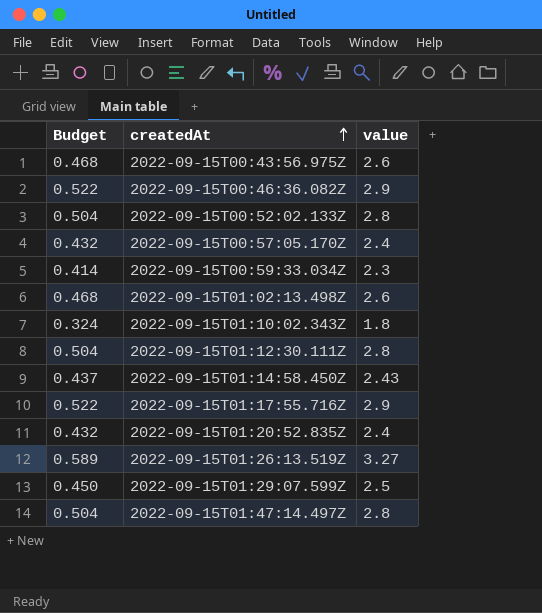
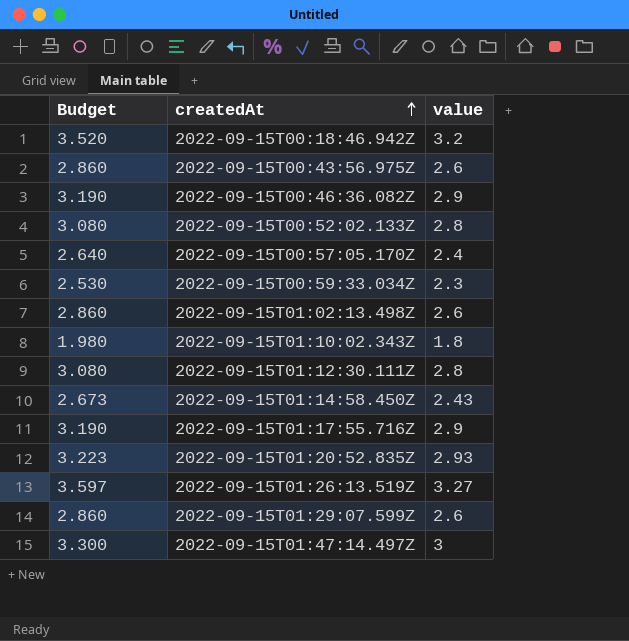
column Budget | formula: [value] * 0.18 -> [value] * 1.1
row 2022-09-15T00:18:46.942Z: none -> 3.520 | 3.2
2022-09-15T01:20:52.835Z | value: 2.4 -> 2.93
2022-09-15T01:29:07.599Z | value: 2.5 -> 2.6
2022-09-15T01:47:14.497Z | value: 2.8 -> 3

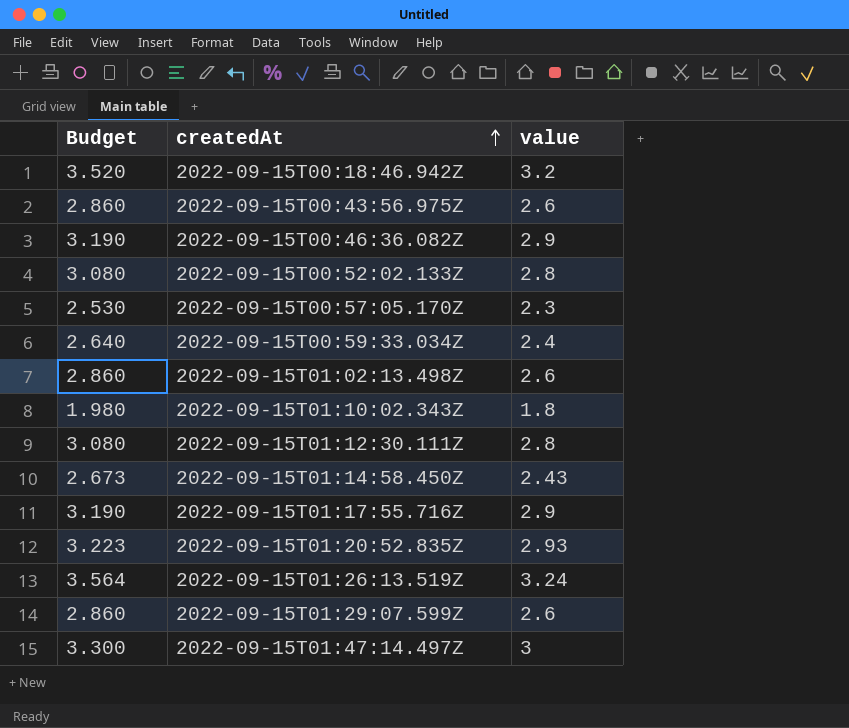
2022-09-15T00:57:05.170Z | Budget: 2.640 -> 2.530
2022-09-15T00:57:05.170Z | value: 2.4 -> 2.3
2022-09-15T00:59:33.034Z | Budget: 2.530 -> 2.640
2022-09-15T00:59:33.034Z | value: 2.3 -> 2.4
2022-09-15T01:26:13.519Z | Budget: 3.597 -> 3.564
2022-09-15T01:26:13.519Z | value: 3.27 -> 3.24

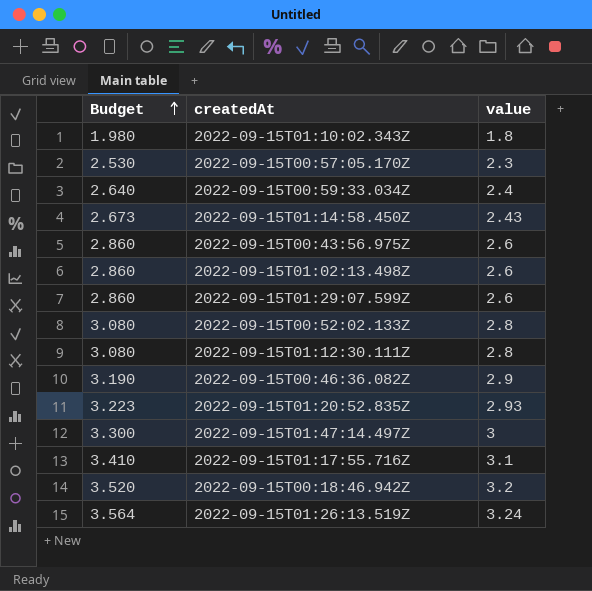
row order: createdAt ascending -> Budget ascending
2022-09-15T01:17:55.716Z | Budget: 3.190 -> 3.410
2022-09-15T01:17:55.716Z | value: 2.9 -> 3.1

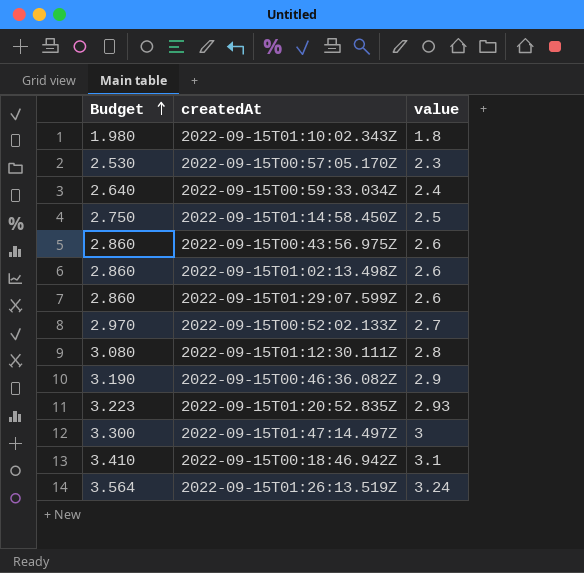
row 2022-09-15T01:17:55.716Z: 3.410 | 3.1 -> none
2022-09-15T01:14:58.450Z | Budget: 2.673 -> 2.750
2022-09-15T01:14:58.450Z | value: 2.43 -> 2.5
2022-09-15T00:52:02.133Z | Budget: 3.080 -> 2.970
2022-09-15T00:52:02.133Z | value: 2.8 -> 2.7
2022-09-15T00:18:46.942Z | Budget: 3.520 -> 3.410
2022-09-15T00:18:46.942Z | value: 3.2 -> 3.1

